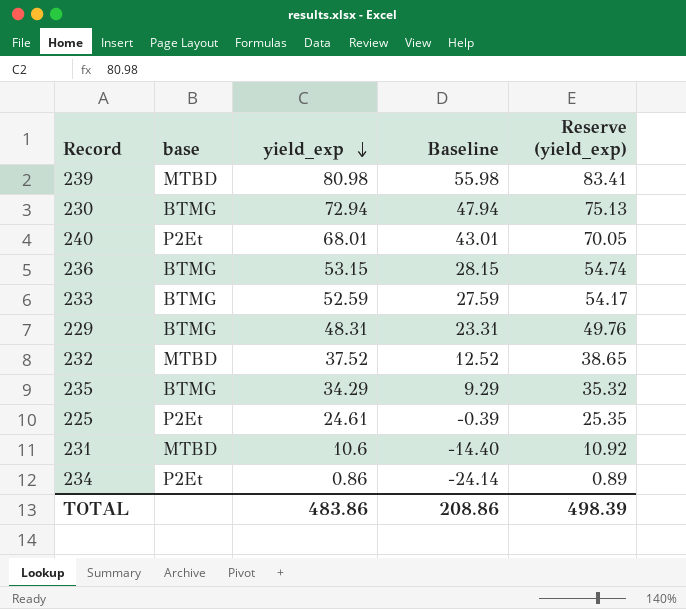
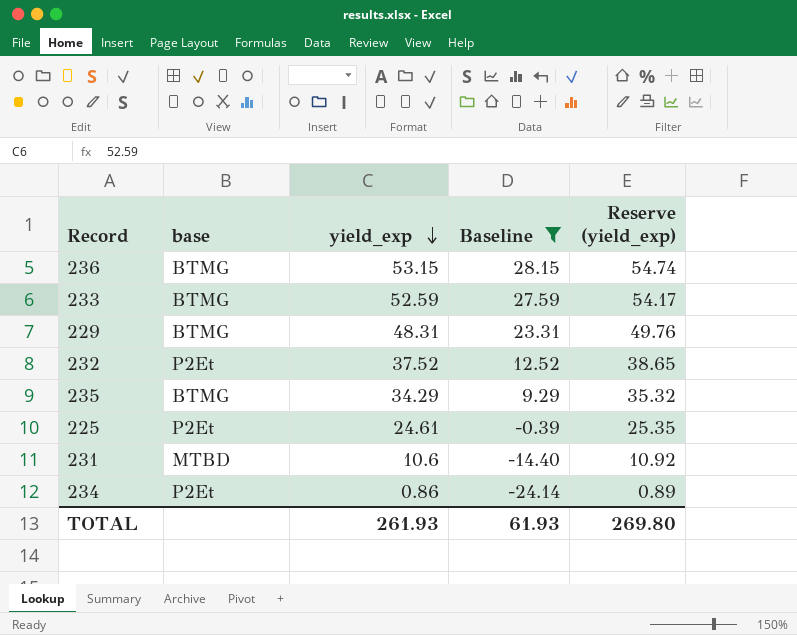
filter: none -> Baseline <= 28.15
232 | base: MTBD -> P2Et
TOTAL | yield_exp: 483.86 -> 261.93
TOTAL | Baseline: 208.86 -> 61.93
TOTAL | Reserve (yield_exp): 498.39 -> 269.80

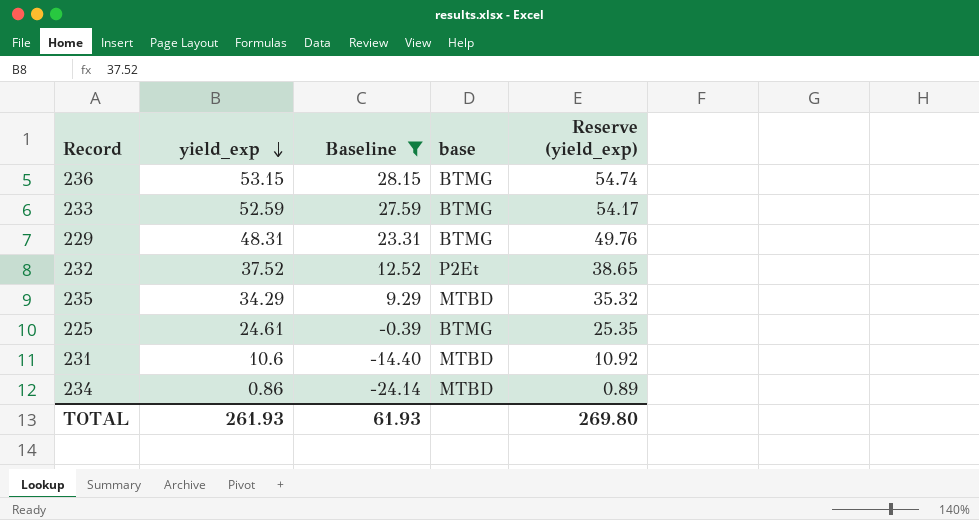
column base | position: 2 -> 4
235 | base: BTMG -> MTBD
225 | base: P2Et -> BTMG
234 | base: P2Et -> MTBD

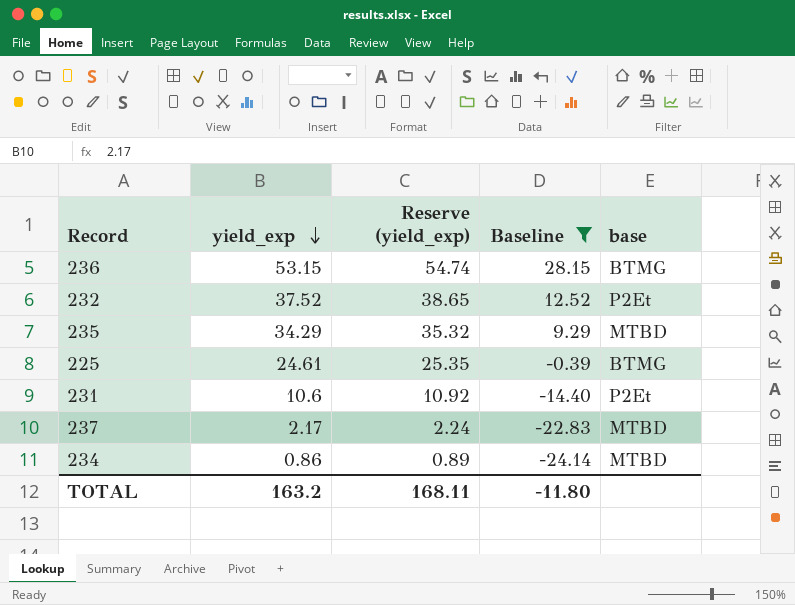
column Reserve (yield_exp) | position: 5 -> 3
row 233: 52.59 | 27.59 | BTMG | 54.17 -> none
row 229: 48.31 | 23.31 | BTMG | 49.76 -> none
231 | base: MTBD -> P2Et
row 237: none -> 2.17 | 2.24 | -22.83 | MTBD
TOTAL | yield_exp: 261.93 -> 163.2
TOTAL | Reserve (yield_exp): 269.80 -> 168.11
TOTAL | Baseline: 61.93 -> -11.80

